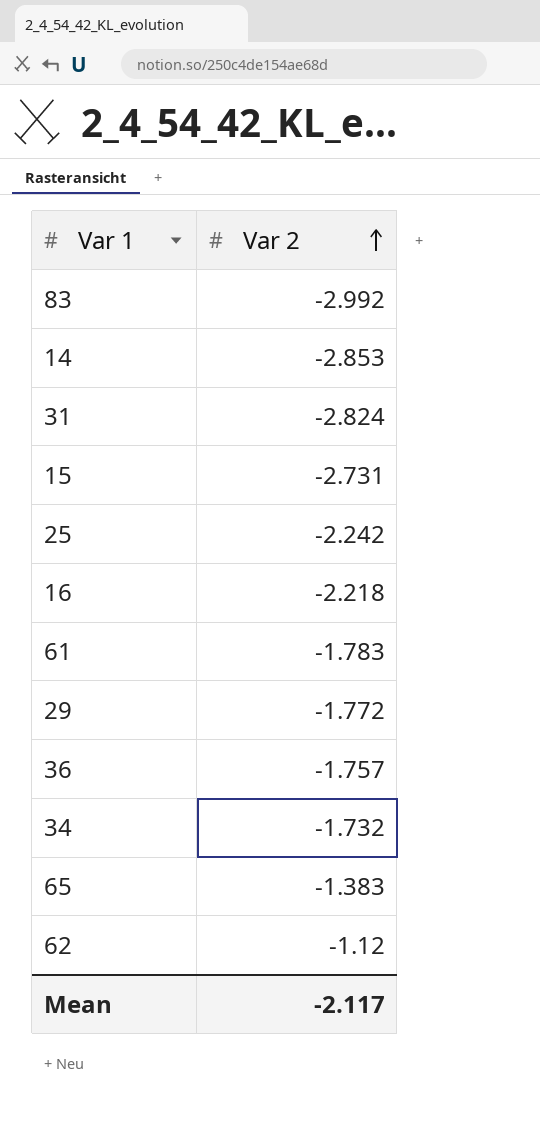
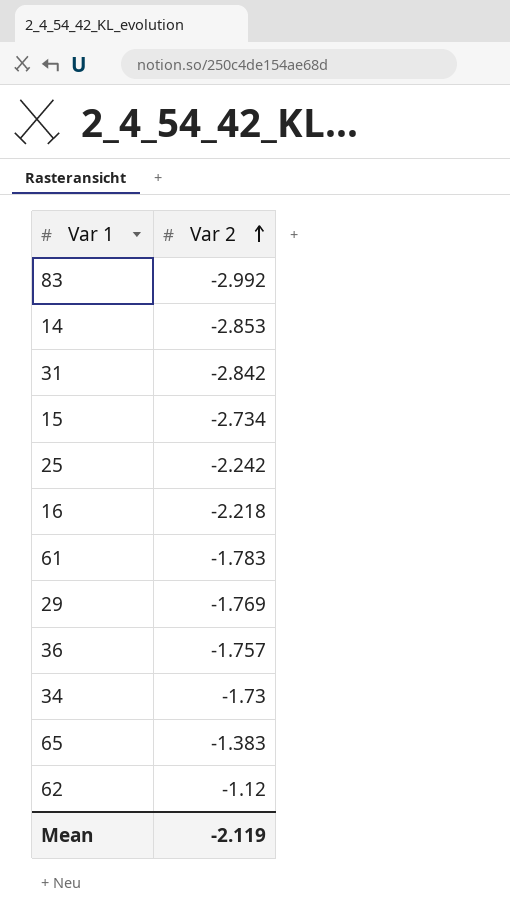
31 | Var 2: -2.824 -> -2.842
15 | Var 2: -2.731 -> -2.734
29 | Var 2: -1.772 -> -1.769
34 | Var 2: -1.732 -> -1.73
Mean | Var 2: -2.117 -> -2.119

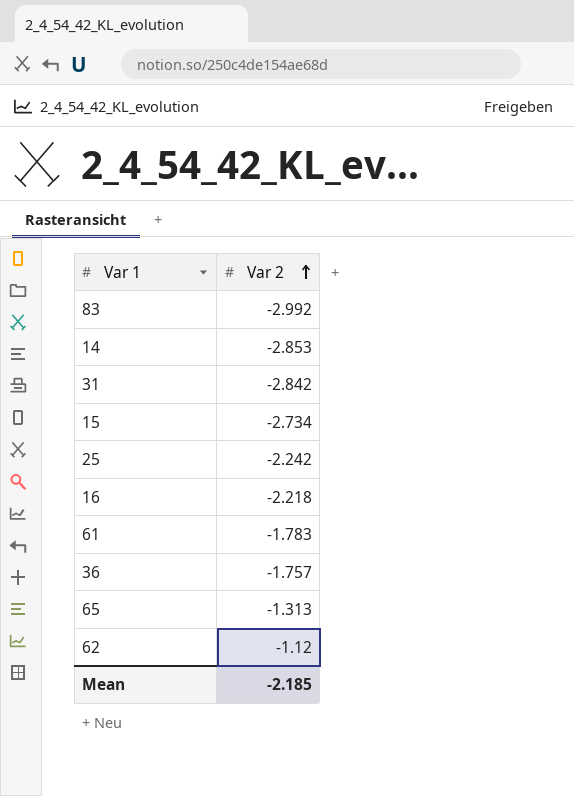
row 29: -1.769 -> none
row 34: -1.73 -> none
65 | Var 2: -1.383 -> -1.313
Mean | Var 2: -2.119 -> -2.185

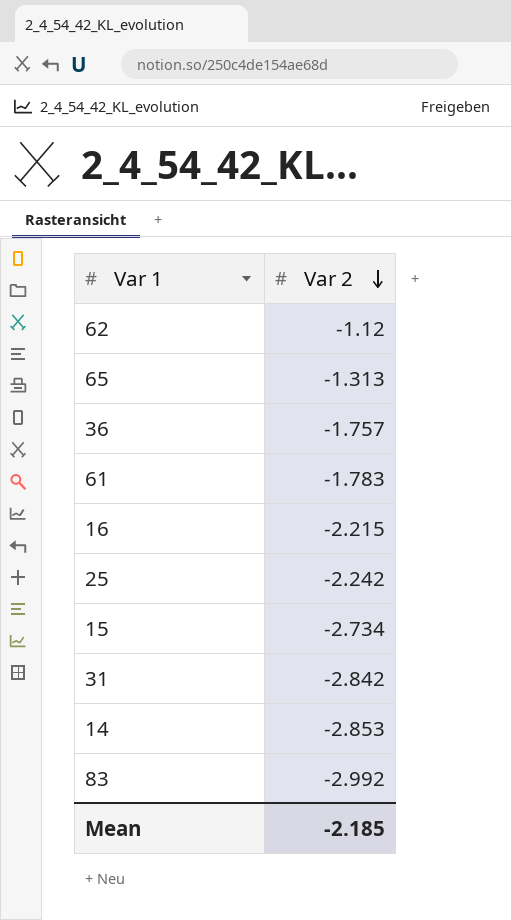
row order: Var 2 ascending -> Var 2 descending
16 | Var 2: -2.218 -> -2.215

